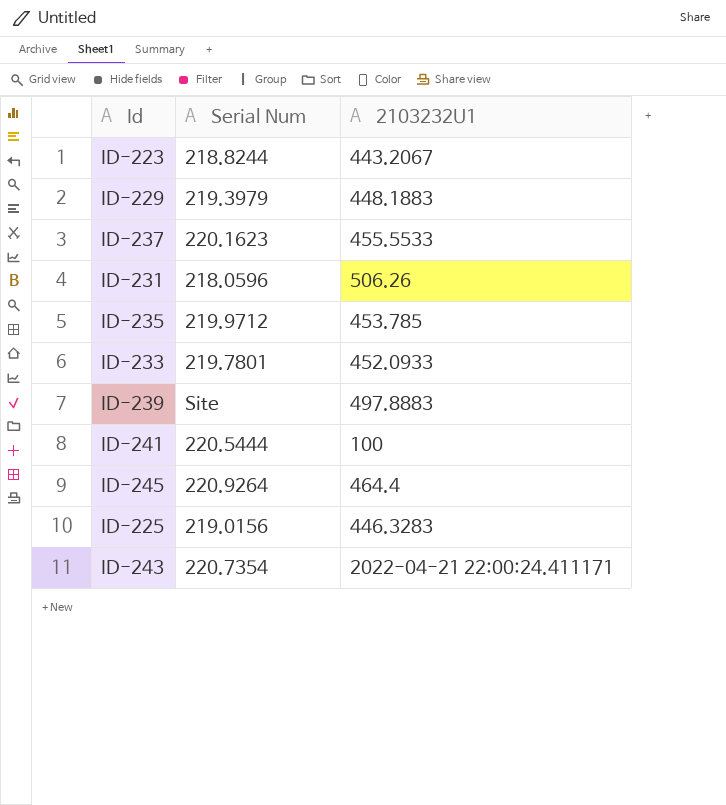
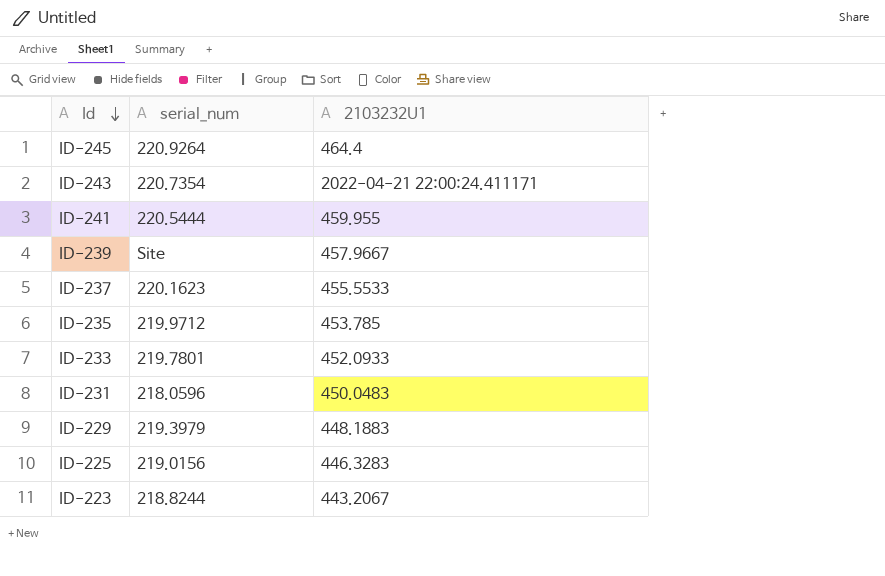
row order: none -> Id descending
column name: Serial Num -> serial_num
ID-241 | 2103232U1: 100 -> 459.955
ID-239 | 2103232U1: 497.8883 -> 457.9667
ID-231 | 2103232U1: 506.26 -> 450.0483

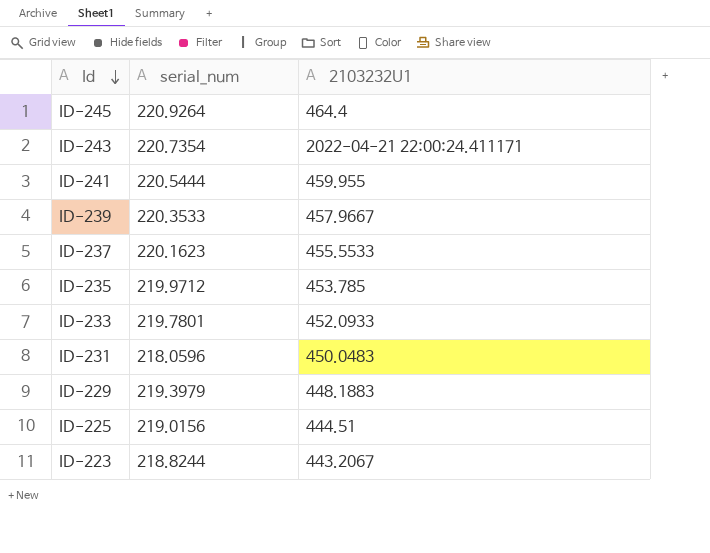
ID-239 | serial_num: Site -> 220.3533
ID-225 | 2103232U1: 446.3283 -> 444.51

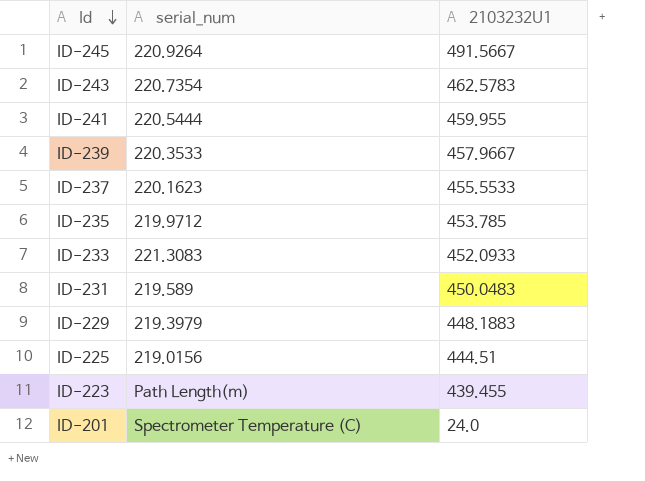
ID-245 | 2103232U1: 464.4 -> 491.5667
ID-243 | 2103232U1: 2022-04-21 22:00:24.411171 -> 462.5783
ID-233 | serial_num: 219.7801 -> 221.3083
ID-231 | serial_num: 218.0596 -> 219.589
ID-223 | serial_num: 218.8244 -> Path Length(m)
ID-223 | 2103232U1: 443.2067 -> 439.455
row ID-201: none -> Spectrometer Temperature (C) | 24.0

